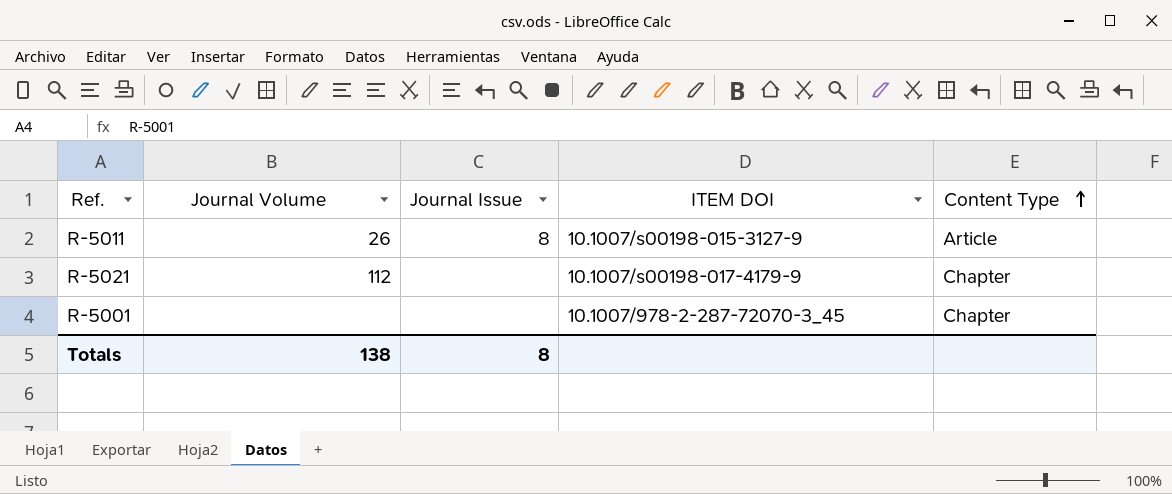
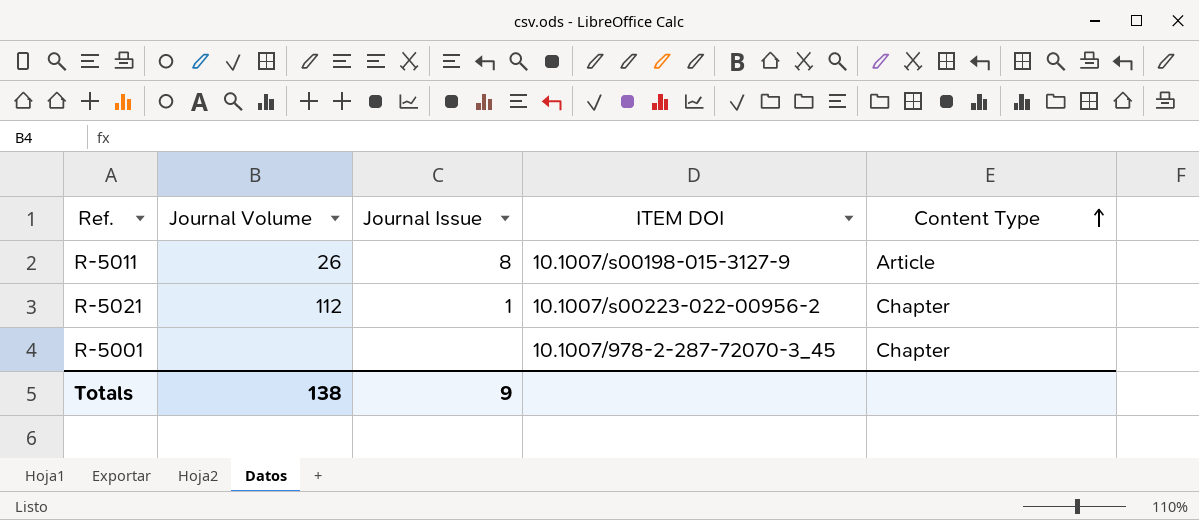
R-5021 | Journal Issue: none -> 1
R-5021 | ITEM DOI: 10.1007/s00198-017-4179-9 -> 10.1007/s00223-022-00956-2
Totals | Journal Issue: 8 -> 9

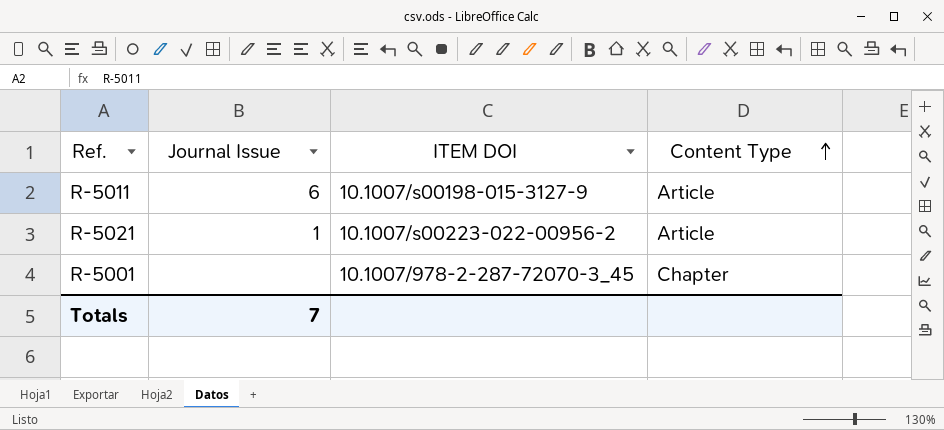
column Journal Volume | position: 2 -> none
R-5011 | Journal Issue: 8 -> 6
R-5021 | Content Type: Chapter -> Article
Totals | Journal Issue: 9 -> 7

